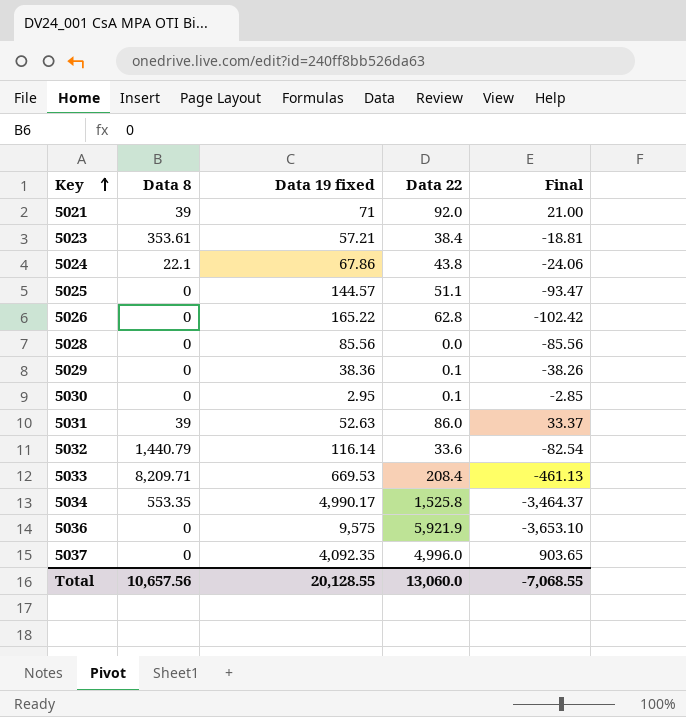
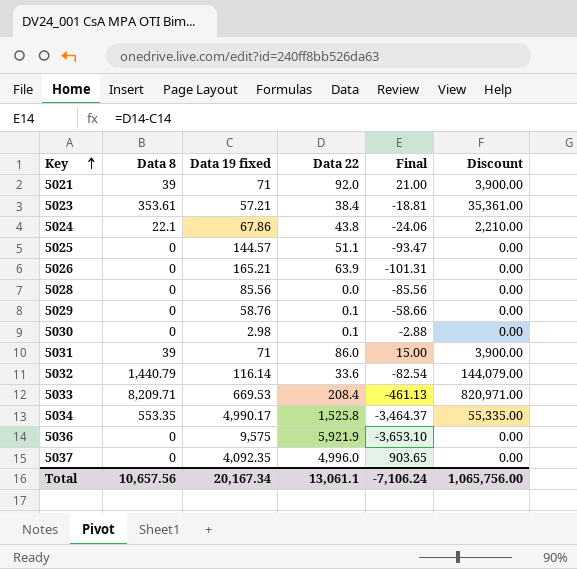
column Discount | formula: none -> [Data 8] * 100
5026 | Data 19 fixed: 165.22 -> 165.21
5026 | Data 22: 62.8 -> 63.9
5026 | Final: -102.42 -> -101.31
5029 | Data 19 fixed: 38.36 -> 58.76
5029 | Final: -38.26 -> -58.66
5030 | Data 19 fixed: 2.95 -> 2.98
5030 | Final: -2.85 -> -2.88
5031 | Data 19 fixed: 52.63 -> 71
5031 | Final: 33.37 -> 15.00
Total | Data 19 fixed: 20,128.55 -> 20,167.34
Total | Data 22: 13,060.0 -> 13,061.1
Total | Final: -7,068.55 -> -7,106.24

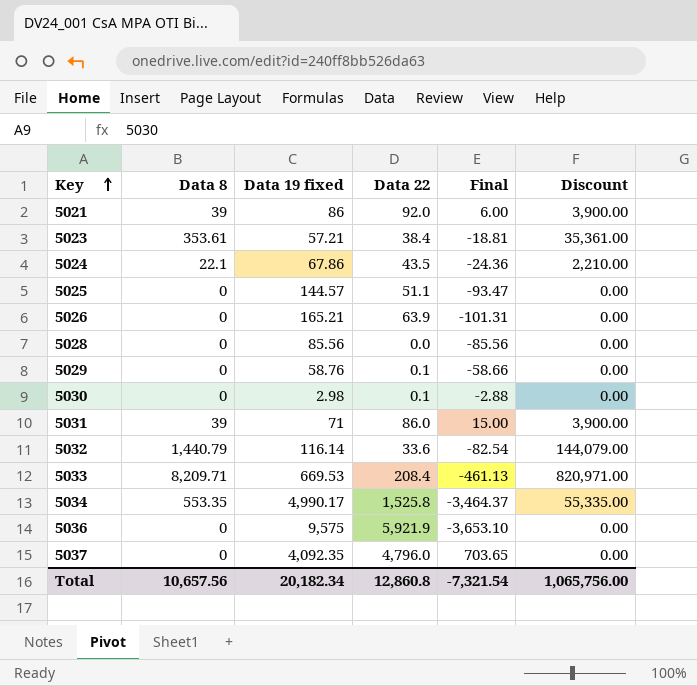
5021 | Data 19 fixed: 71 -> 86
5021 | Final: 21.00 -> 6.00
5024 | Data 22: 43.8 -> 43.5
5024 | Final: -24.06 -> -24.36
5037 | Data 22: 4,996.0 -> 4,796.0
5037 | Final: 903.65 -> 703.65
Total | Data 19 fixed: 20,167.34 -> 20,182.34
Total | Data 22: 13,061.1 -> 12,860.8
Total | Final: -7,106.24 -> -7,321.54

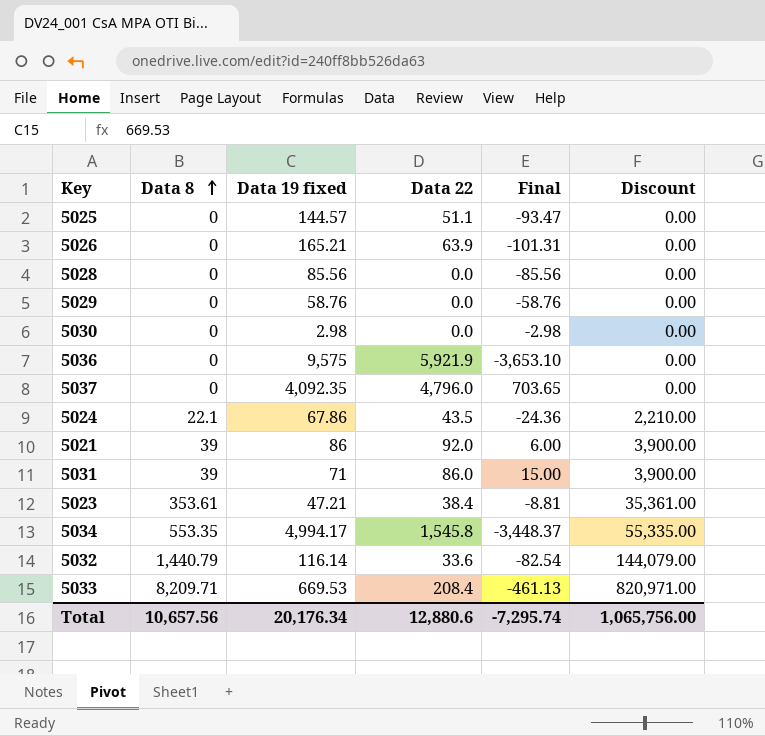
row order: Key ascending -> Data 8 ascending
5029 | Data 22: 0.1 -> 0.0
5029 | Final: -58.66 -> -58.76
5030 | Data 22: 0.1 -> 0.0
5030 | Final: -2.88 -> -2.98
5023 | Data 19 fixed: 57.21 -> 47.21
5023 | Final: -18.81 -> -8.81
5034 | Data 19 fixed: 4,990.17 -> 4,994.17
5034 | Data 22: 1,525.8 -> 1,545.8
5034 | Final: -3,464.37 -> -3,448.37
Total | Data 19 fixed: 20,182.34 -> 20,176.34
Total | Data 22: 12,860.8 -> 12,880.6
Total | Final: -7,321.54 -> -7,295.74

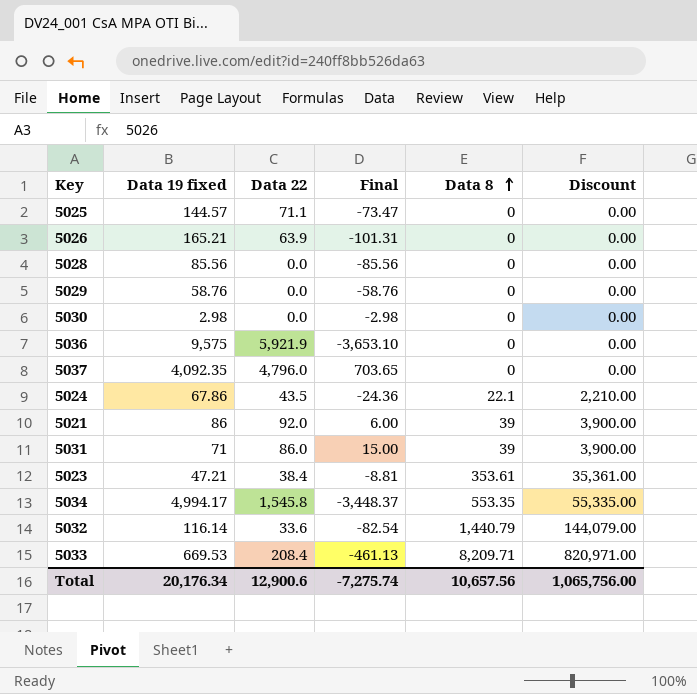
column Data 8 | position: 2 -> 5
5025 | Data 22: 51.1 -> 71.1
5025 | Final: -93.47 -> -73.47
Total | Data 22: 12,880.6 -> 12,900.6
Total | Final: -7,295.74 -> -7,275.74

